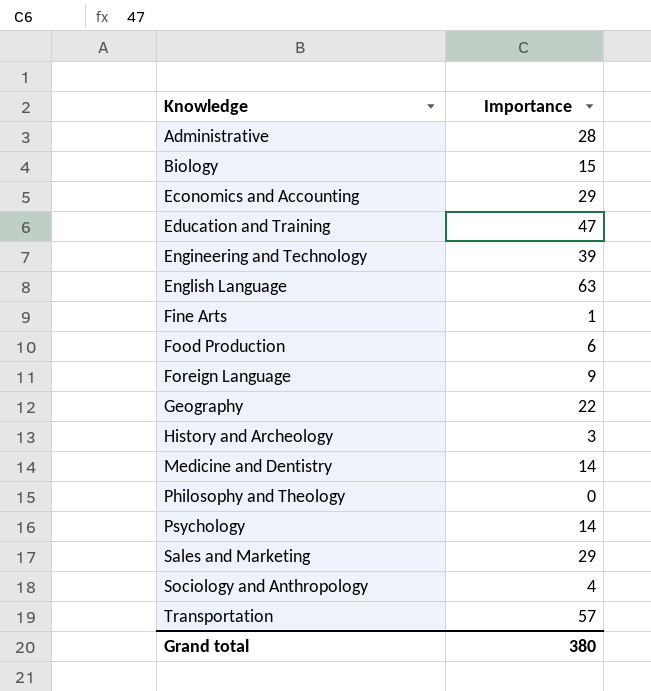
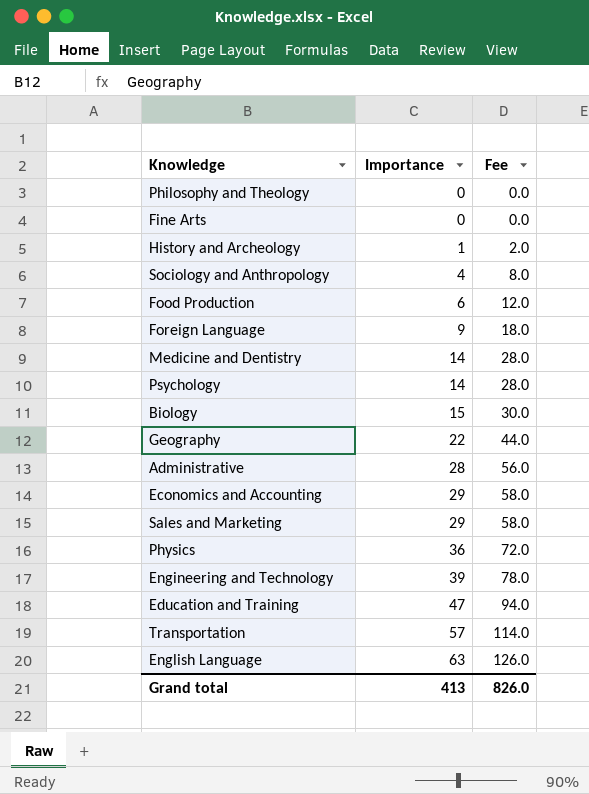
row order: Knowledge ascending -> Importance ascending
column Fee | formula: none -> [Importance] * 2
Fine Arts | Importance: 1 -> 0
History and Archeology | Importance: 3 -> 1
row Physics: none -> 36 | 72.0
Grand total | Importance: 380 -> 413

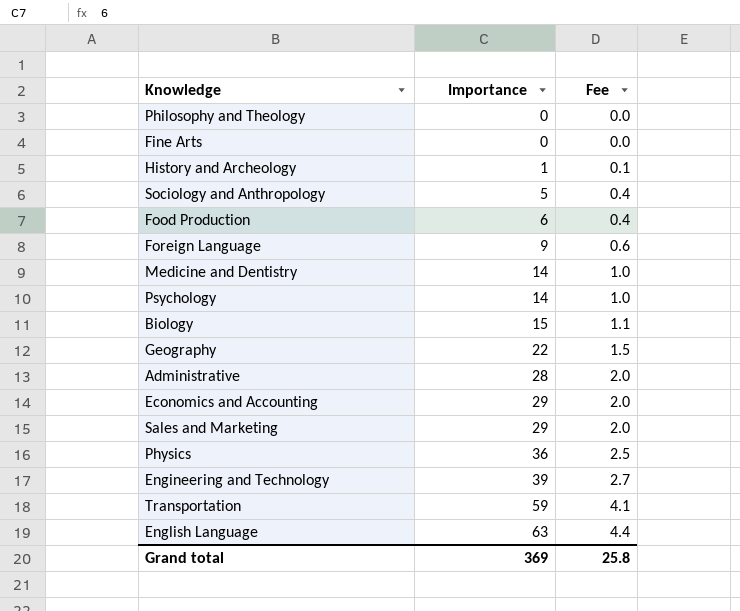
column Fee | formula: [Importance] * 2 -> [Importance] * 0.07
row Education and Training: 47 | 94.0 -> none
Sociology and Anthropology | Importance: 4 -> 5
Transportation | Importance: 57 -> 59
Grand total | Importance: 413 -> 369
Grand total | Fee: 826.0 -> 25.8

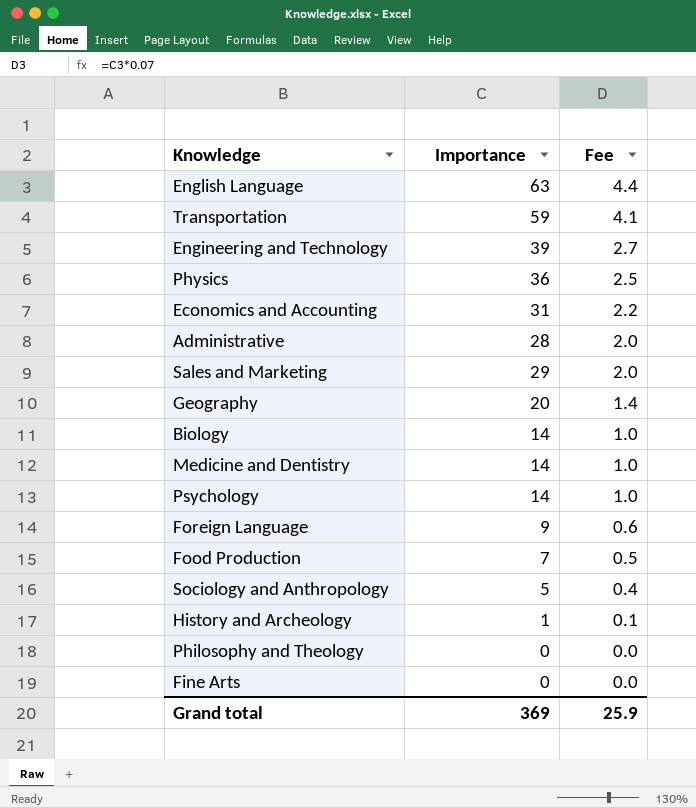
row order: Importance ascending -> Fee descending
Economics and Accounting | Importance: 29 -> 31
Economics and Accounting | Fee: 2.0 -> 2.2
Geography | Importance: 22 -> 20
Geography | Fee: 1.5 -> 1.4
Biology | Importance: 15 -> 14
Biology | Fee: 1.1 -> 1.0
Food Production | Importance: 6 -> 7
Food Production | Fee: 0.4 -> 0.5
Grand total | Fee: 25.8 -> 25.9

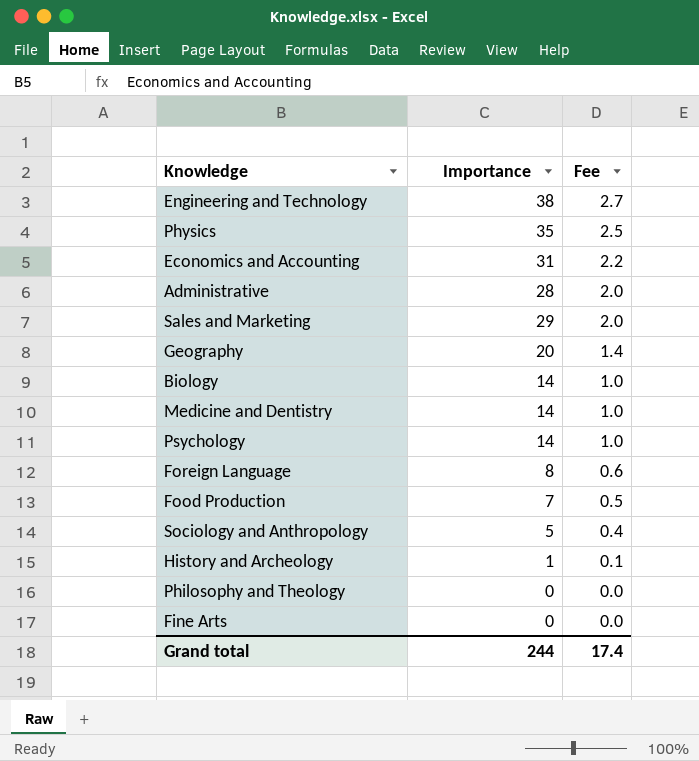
row English Language: 63 | 4.4 -> none
row Transportation: 59 | 4.1 -> none
Engineering and Technology | Importance: 39 -> 38
Physics | Importance: 36 -> 35
Foreign Language | Importance: 9 -> 8
Grand total | Importance: 369 -> 244
Grand total | Fee: 25.9 -> 17.4

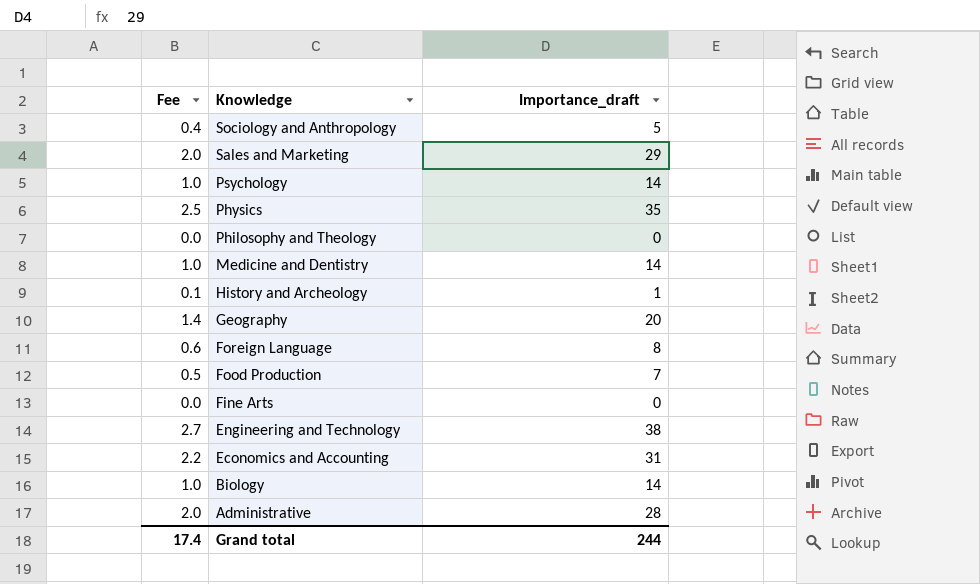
row order: Fee descending -> Knowledge descending
column Fee | position: 3 -> 1
column name: Importance -> Importance_draft

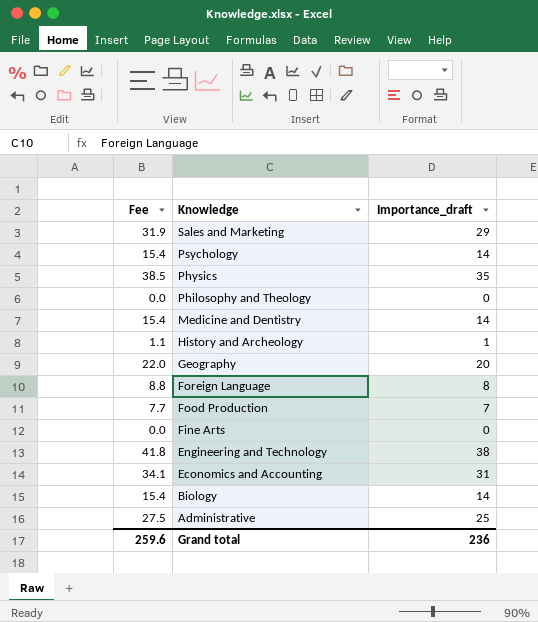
column Fee | formula: [Importance_draft] * 0.07 -> [Importance_draft] * 1.1
row Sociology and Anthropology: 0.4 | 5 -> none
Administrative | Importance_draft: 28 -> 25
Grand total | Fee: 17.4 -> 259.6
Grand total | Importance_draft: 244 -> 236

